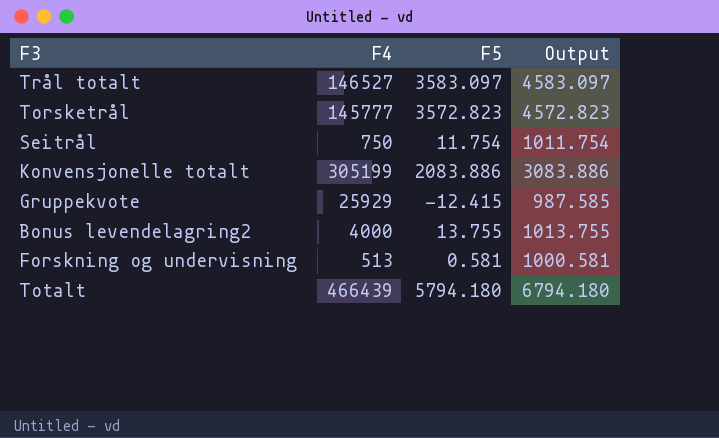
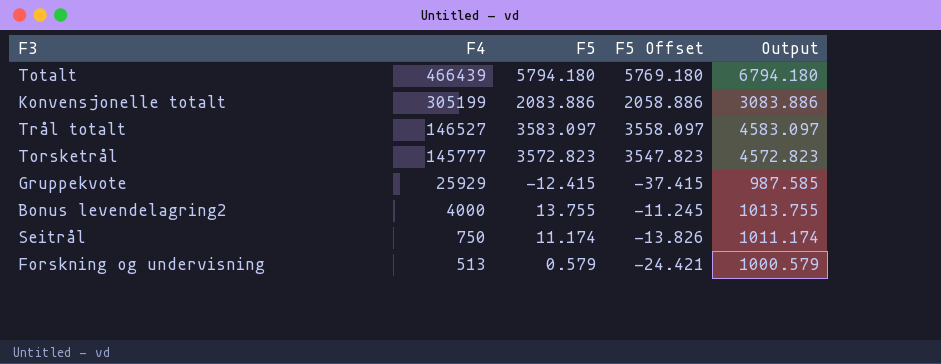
row order: none -> F4 descending
column F5 Offset | formula: none -> [F5] - 25
Seitrål | F5: 11.754 -> 11.174
Seitrål | Output: 1011.754 -> 1011.174
Forskning og undervisning | F5: 0.581 -> 0.579
Forskning og undervisning | Output: 1000.581 -> 1000.579

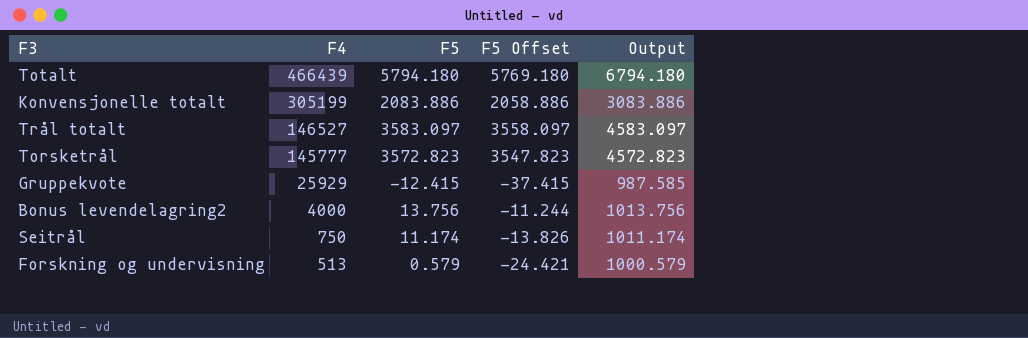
Bonus levendelagring2 | F5: 13.755 -> 13.756
Bonus levendelagring2 | F5 Offset: -11.245 -> -11.244
Bonus levendelagring2 | Output: 1013.755 -> 1013.756

